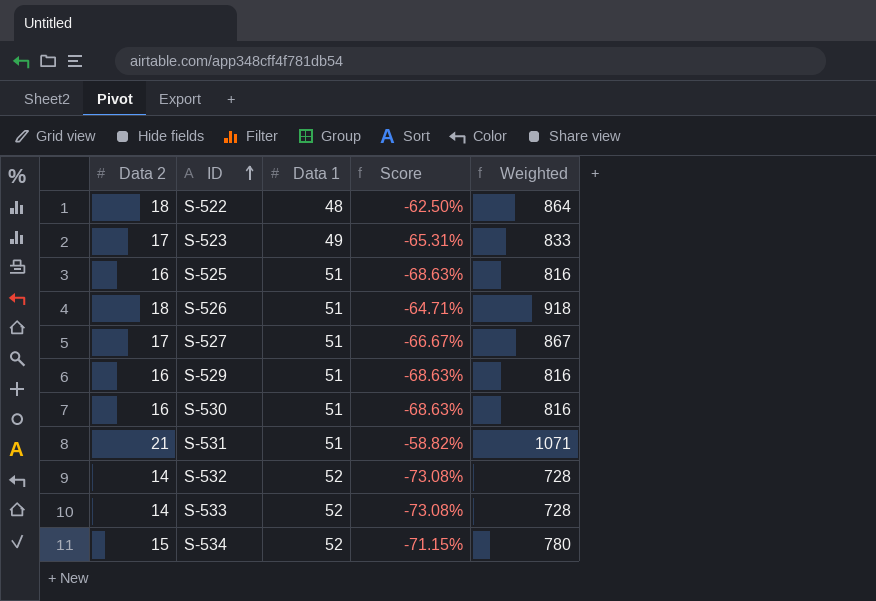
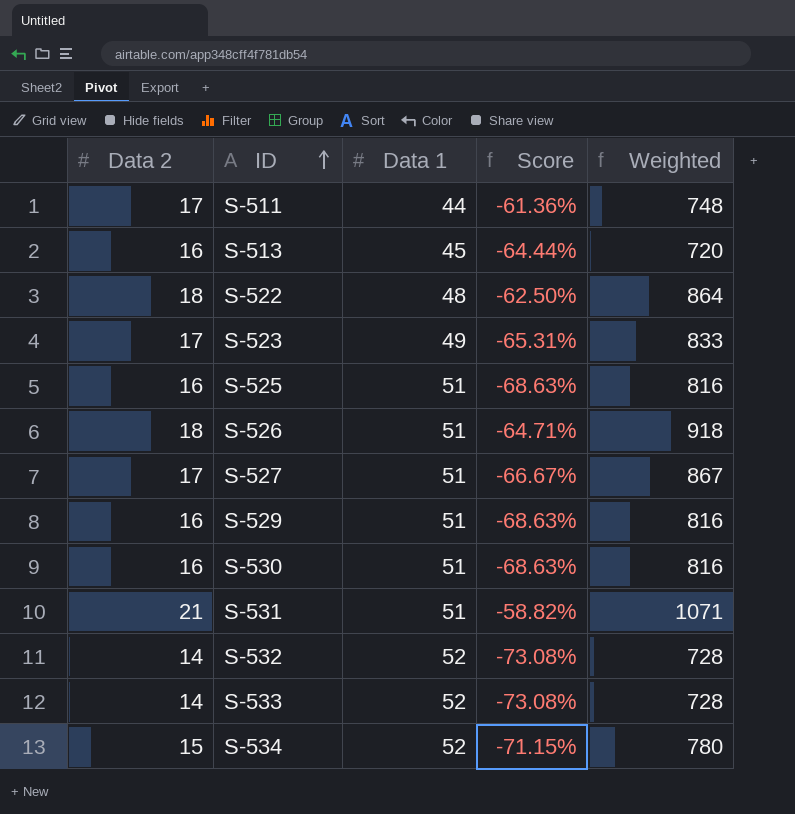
row S-511: none -> 17 | 44 | -61.36% | 748
row S-513: none -> 16 | 45 | -64.44% | 720

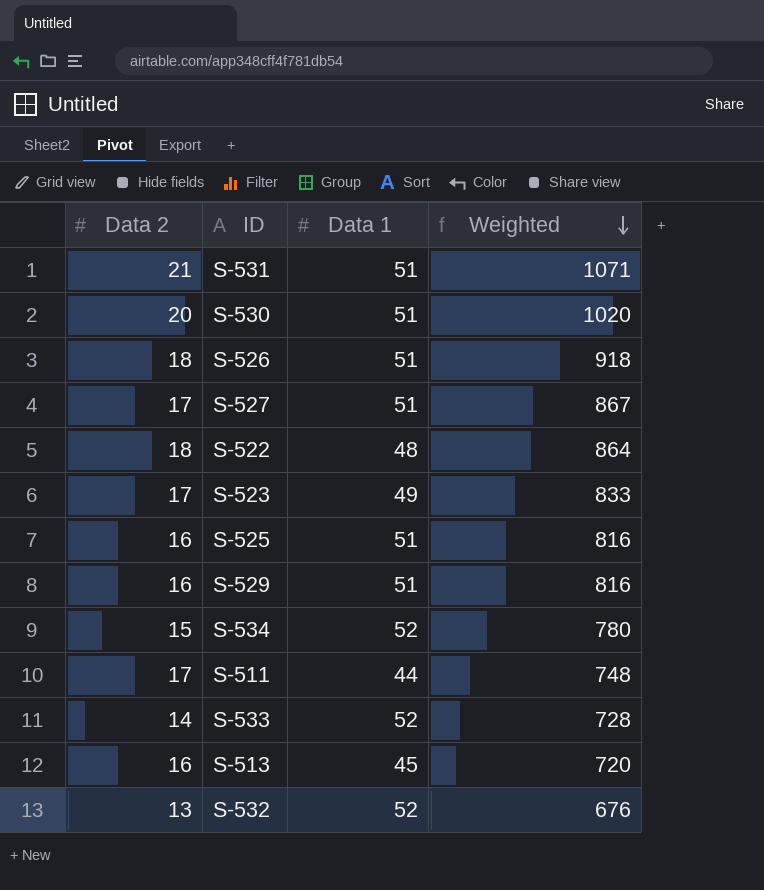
row order: ID ascending -> Weighted descending
column Score | formula: ([Data 2] - [Data 1]) / [Data 1] -> none
S-530 | Data 2: 16 -> 20
S-530 | Weighted: 816 -> 1020
S-532 | Data 2: 14 -> 13
S-532 | Weighted: 728 -> 676

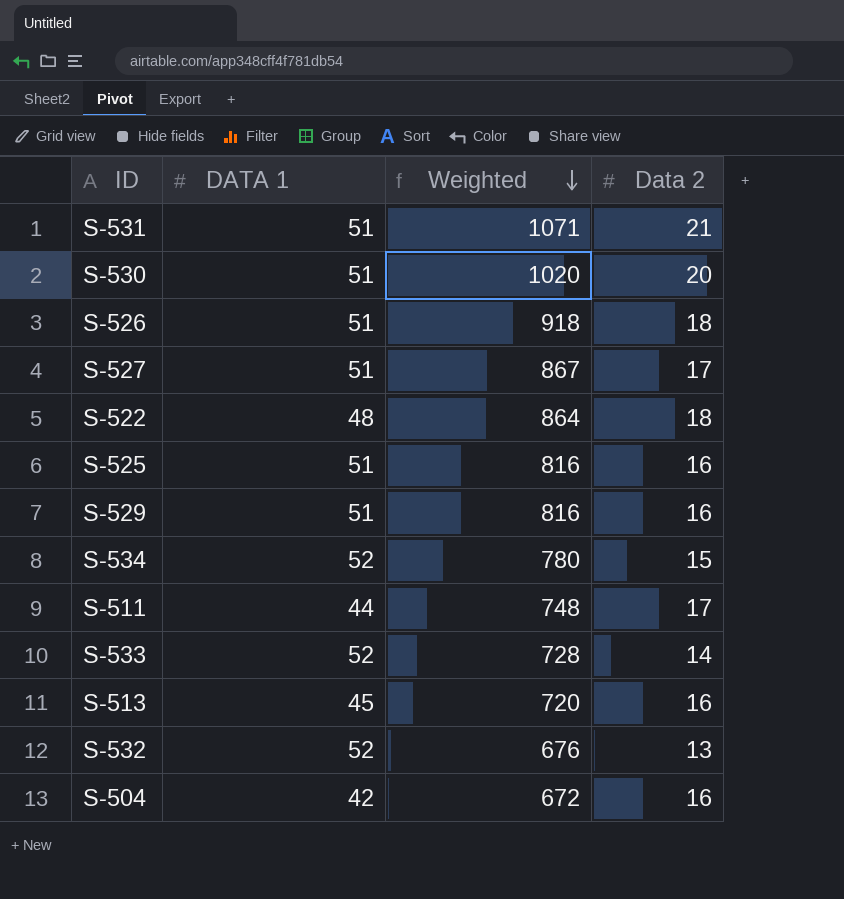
column name: Data 1 -> DATA 1
column Data 2 | position: 1 -> 4
row S-523: 17 | 49 | 833 -> none
row S-504: none -> 42 | 672 | 16

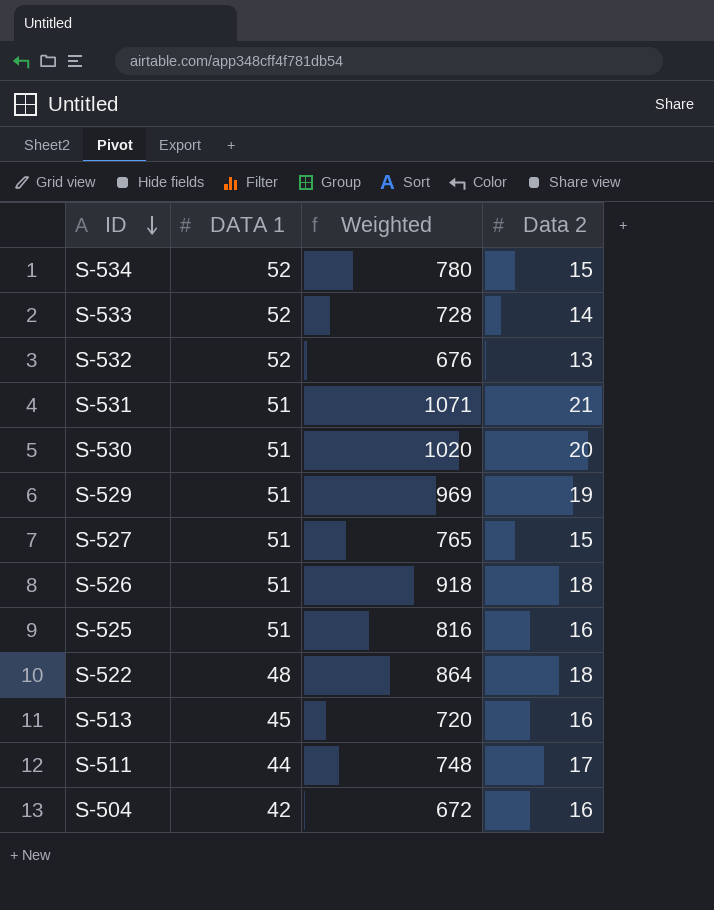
row order: Weighted descending -> ID descending
S-529 | Weighted: 816 -> 969
S-529 | Data 2: 16 -> 19
S-527 | Weighted: 867 -> 765
S-527 | Data 2: 17 -> 15

